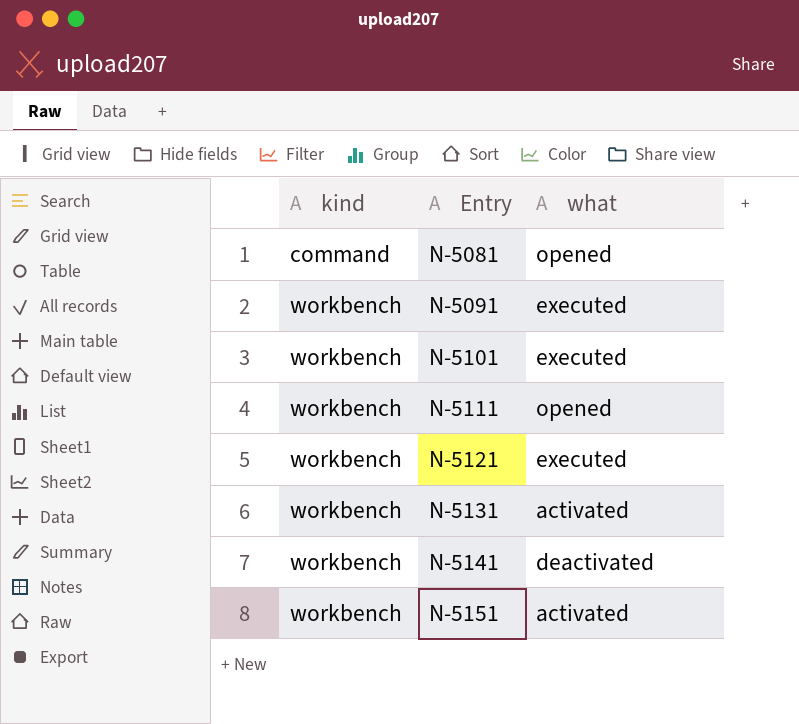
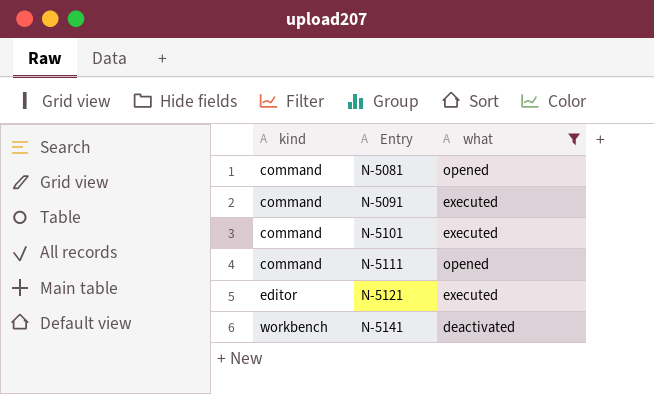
filter: none -> what != activated
N-5091 | kind: workbench -> command
N-5101 | kind: workbench -> command
N-5111 | kind: workbench -> command
N-5121 | kind: workbench -> editor

